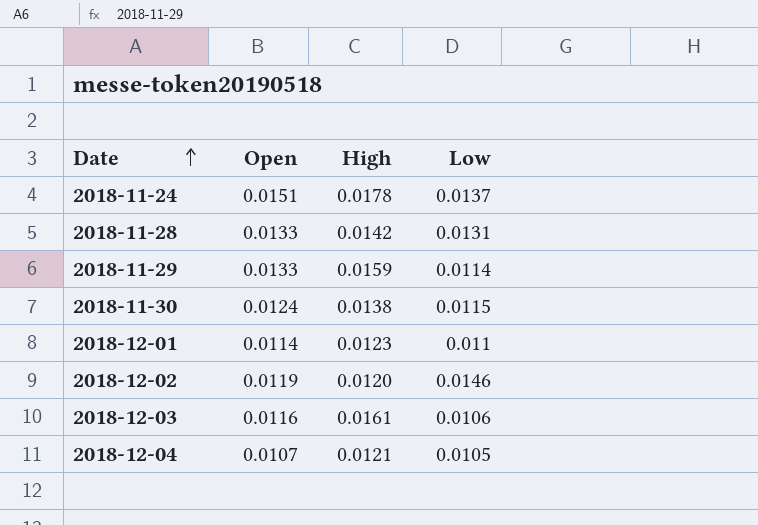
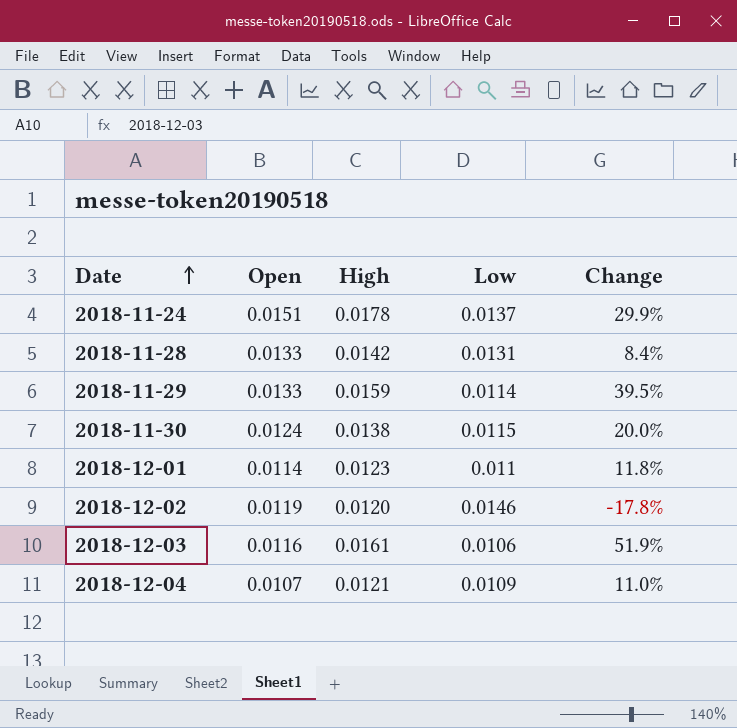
column Change | formula: none -> ([High] - [Low]) / [Low]
2018-12-04 | Low: 0.0105 -> 0.0109

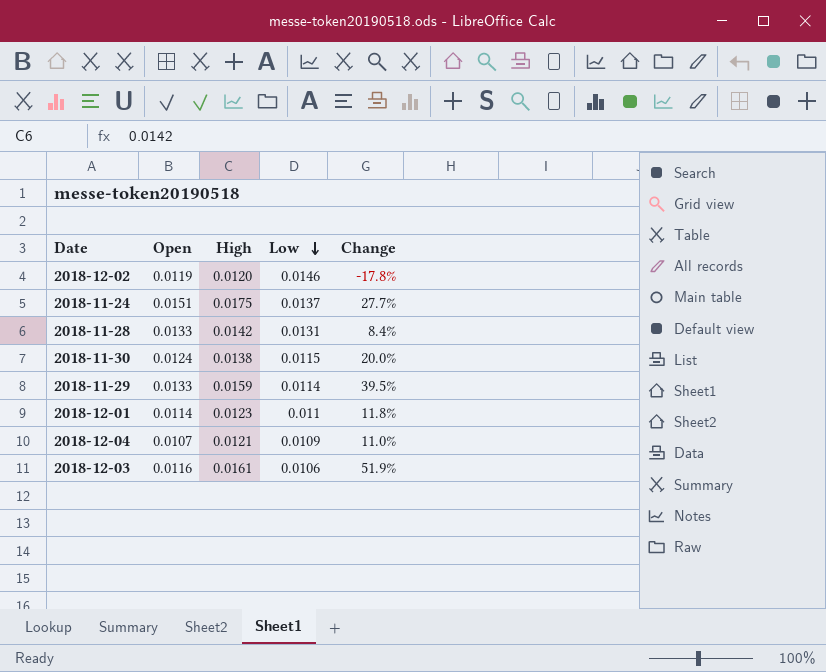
row order: Date ascending -> Low descending
2018-11-24 | High: 0.0178 -> 0.0175
2018-11-24 | Change: 29.9% -> 27.7%

